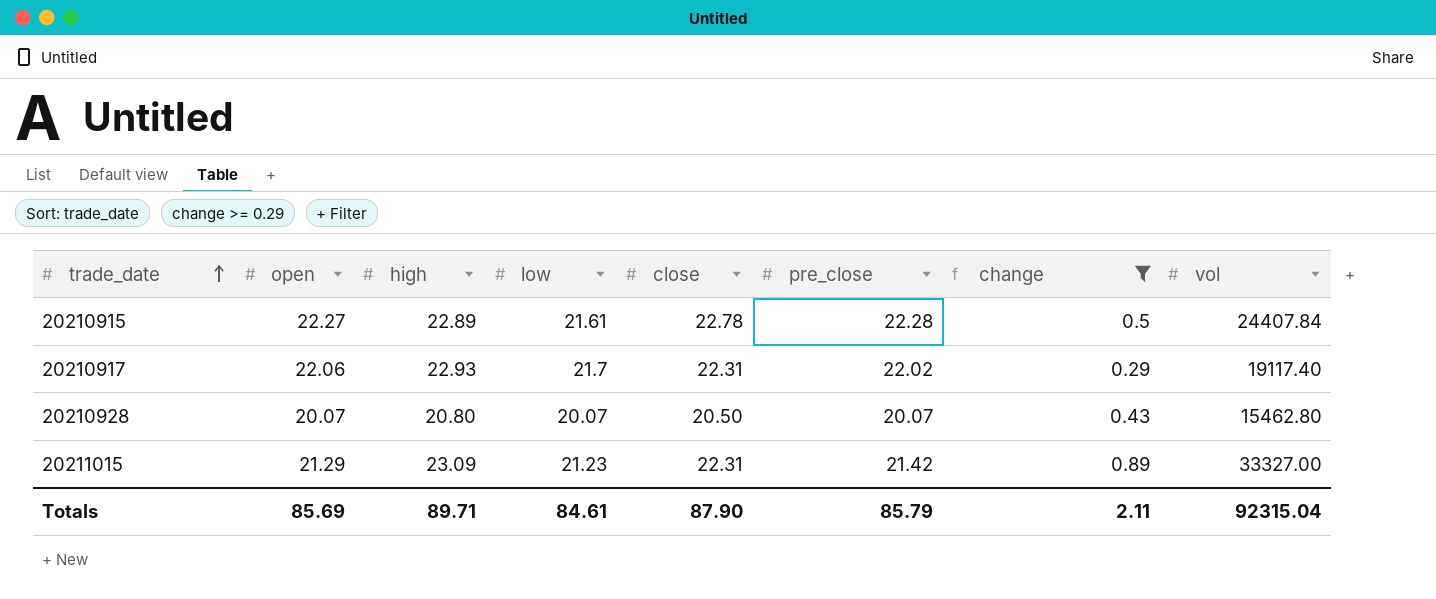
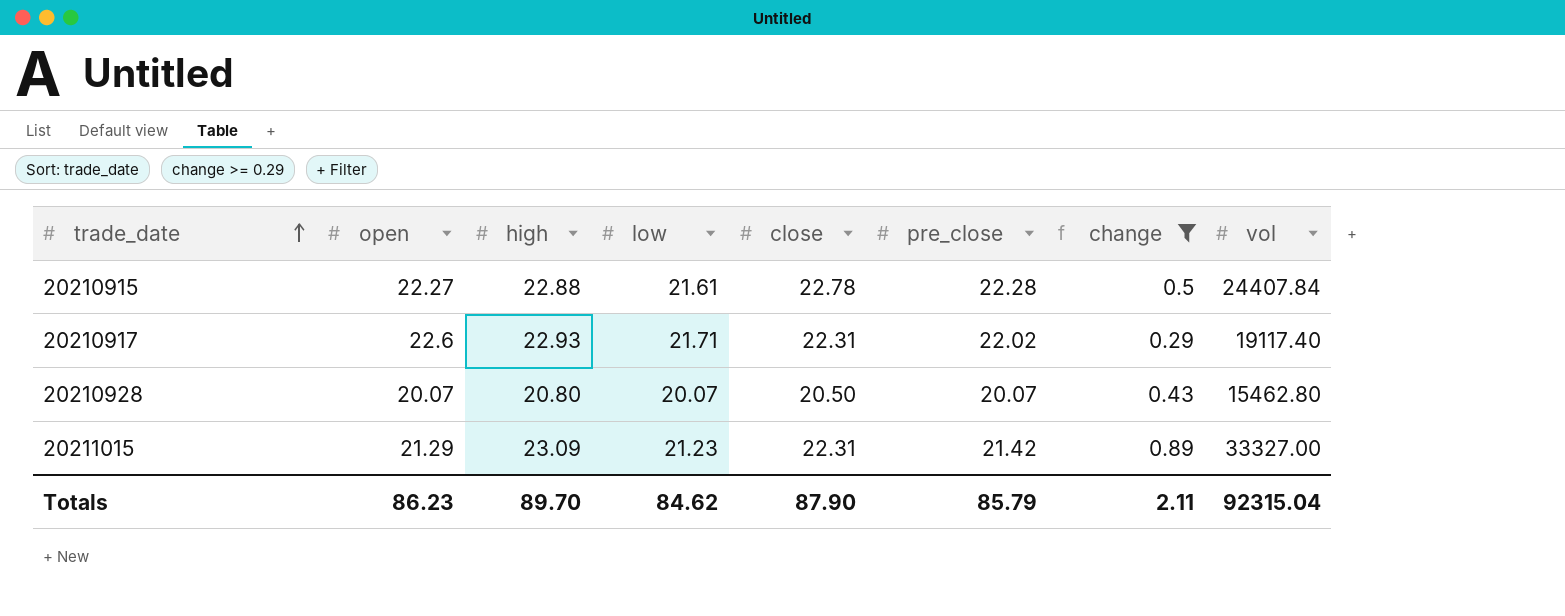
20210915 | high: 22.89 -> 22.88
20210917 | open: 22.06 -> 22.6
20210917 | low: 21.7 -> 21.71
Totals | open: 85.69 -> 86.23
Totals | high: 89.71 -> 89.70
Totals | low: 84.61 -> 84.62

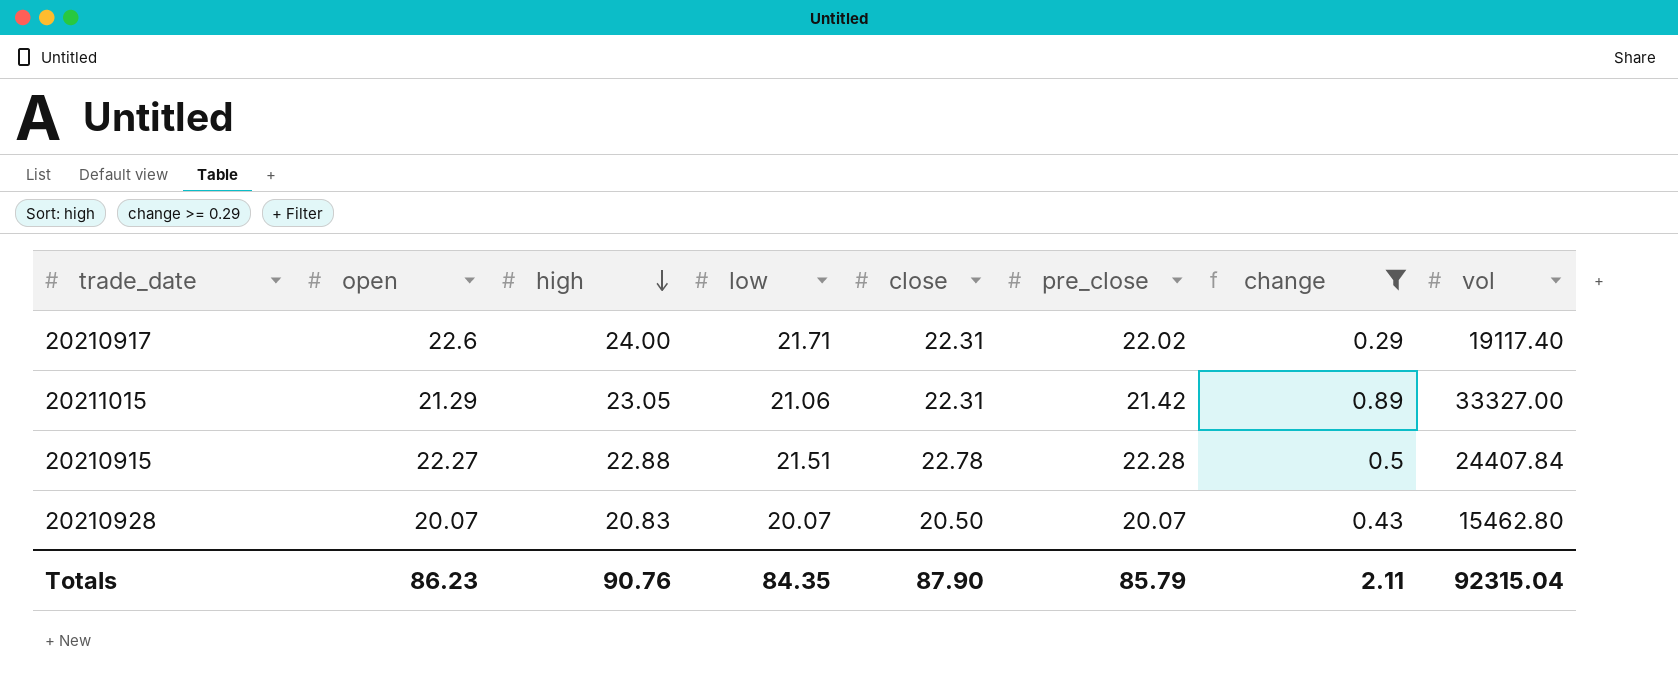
row order: trade_date ascending -> high descending
20210917 | high: 22.93 -> 24.00
20211015 | high: 23.09 -> 23.05
20211015 | low: 21.23 -> 21.06
20210915 | low: 21.61 -> 21.51
20210928 | high: 20.80 -> 20.83
Totals | high: 89.70 -> 90.76
Totals | low: 84.62 -> 84.35

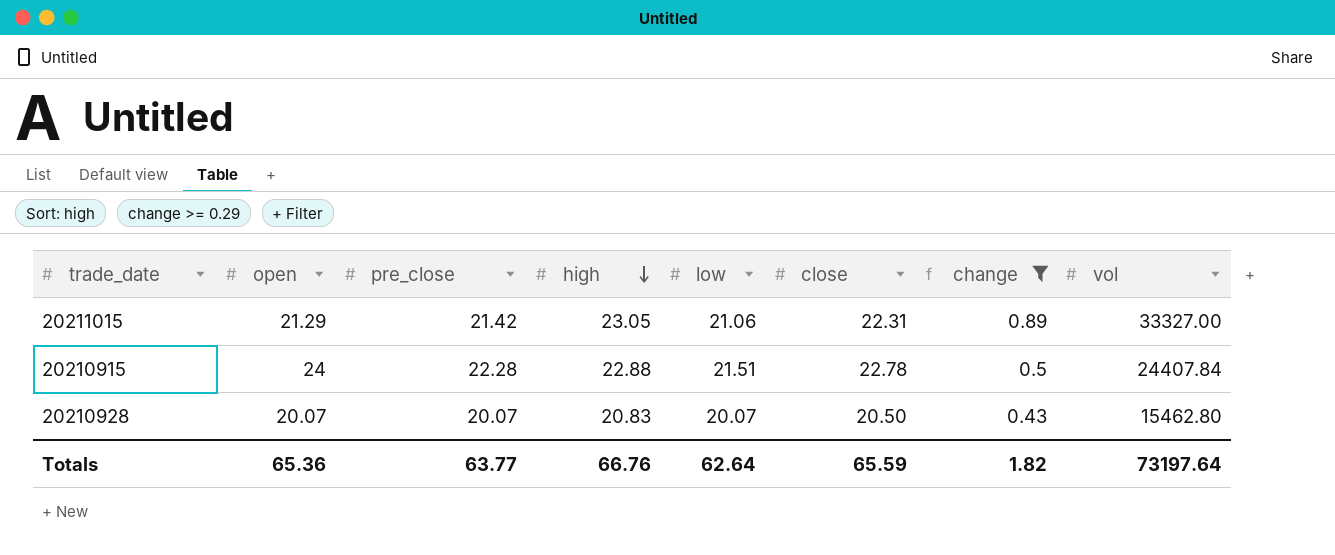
column pre_close | position: 6 -> 3
row 20210917: 22.6 | 24.00 | 21.71 | 22.31 | 22.02 | 0.29 | 19117.40 -> none
20210915 | open: 22.27 -> 24
Totals | open: 86.23 -> 65.36
Totals | pre_close: 85.79 -> 63.77
Totals | high: 90.76 -> 66.76
Totals | low: 84.35 -> 62.64
Totals | close: 87.90 -> 65.59
Totals | change: 2.11 -> 1.82
Totals | vol: 92315.04 -> 73197.64

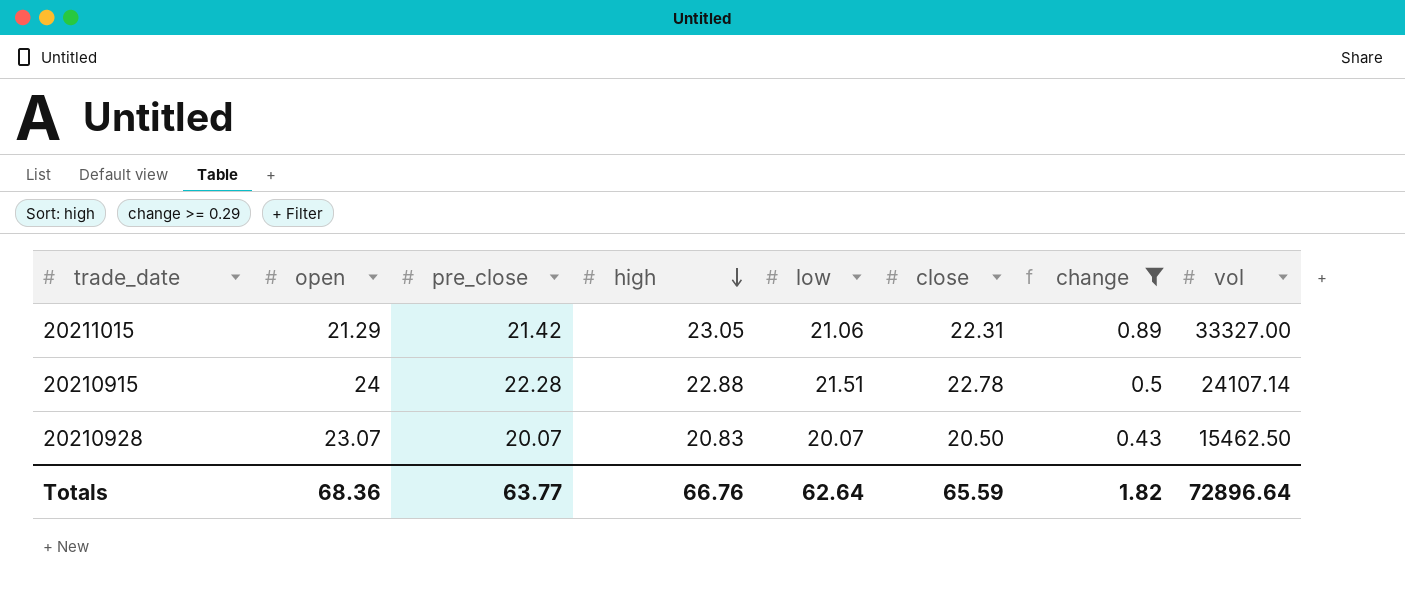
20210915 | vol: 24407.84 -> 24107.14
20210928 | open: 20.07 -> 23.07
20210928 | vol: 15462.80 -> 15462.50
Totals | open: 65.36 -> 68.36
Totals | vol: 73197.64 -> 72896.64

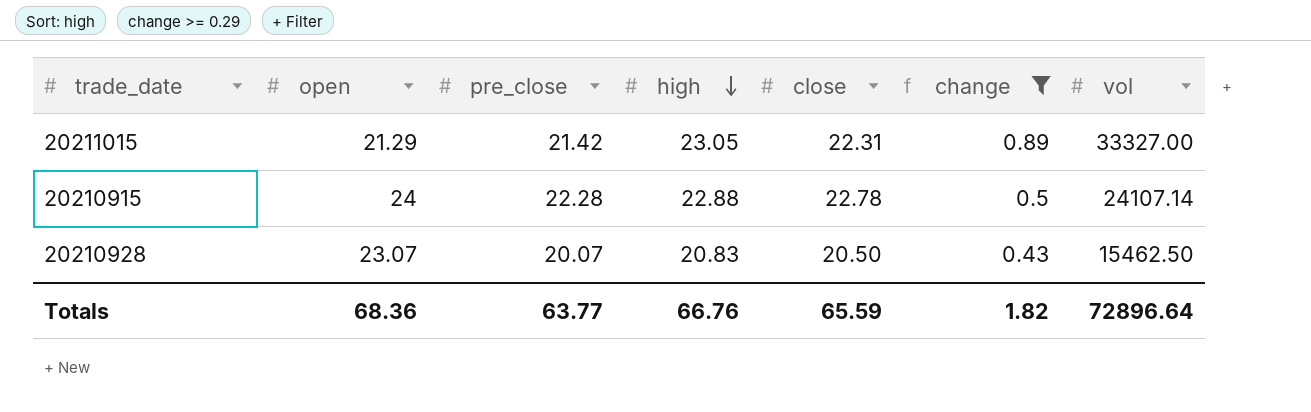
column low | position: 5 -> none

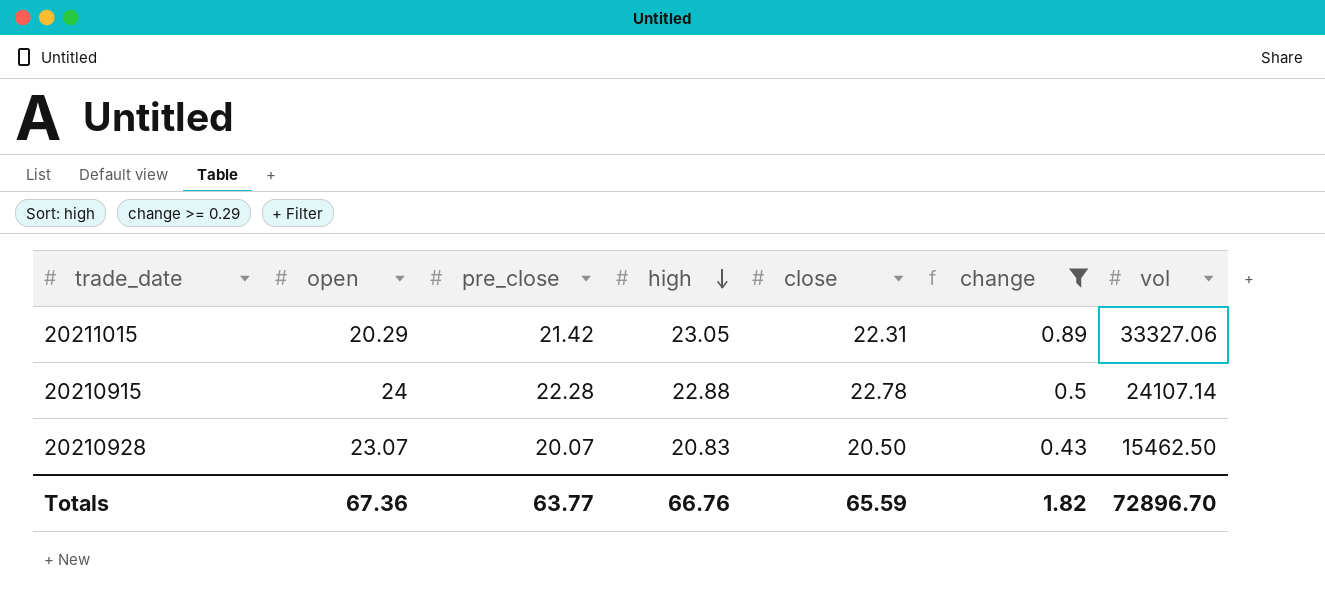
20211015 | open: 21.29 -> 20.29
20211015 | vol: 33327.00 -> 33327.06
Totals | open: 68.36 -> 67.36
Totals | vol: 72896.64 -> 72896.70

